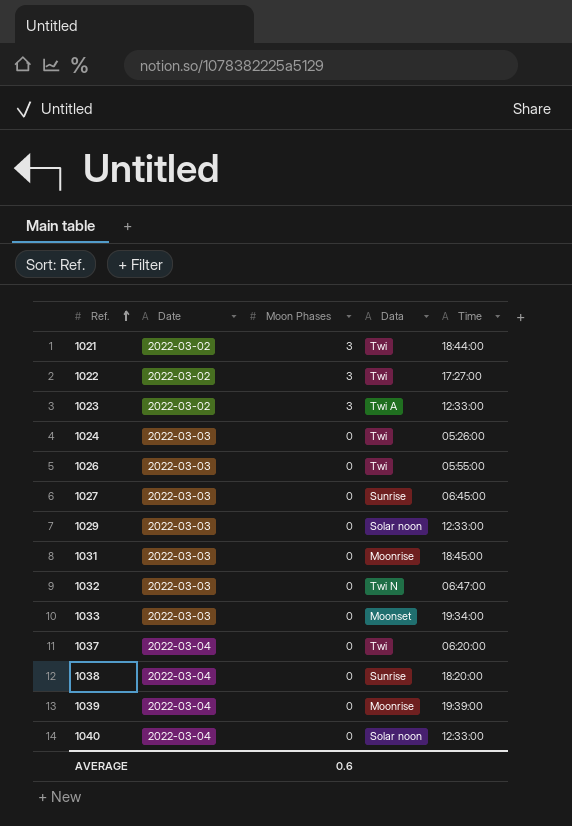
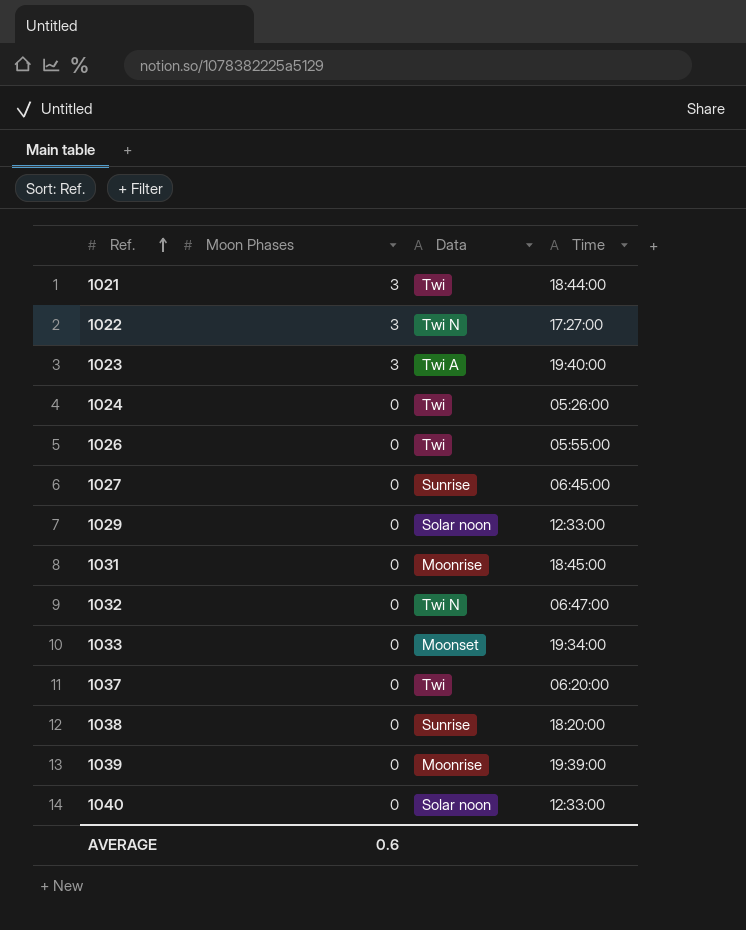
column Date | position: 2 -> none
1022 | Data: Twi -> Twi N
1023 | Time: 12:33:00 -> 19:40:00

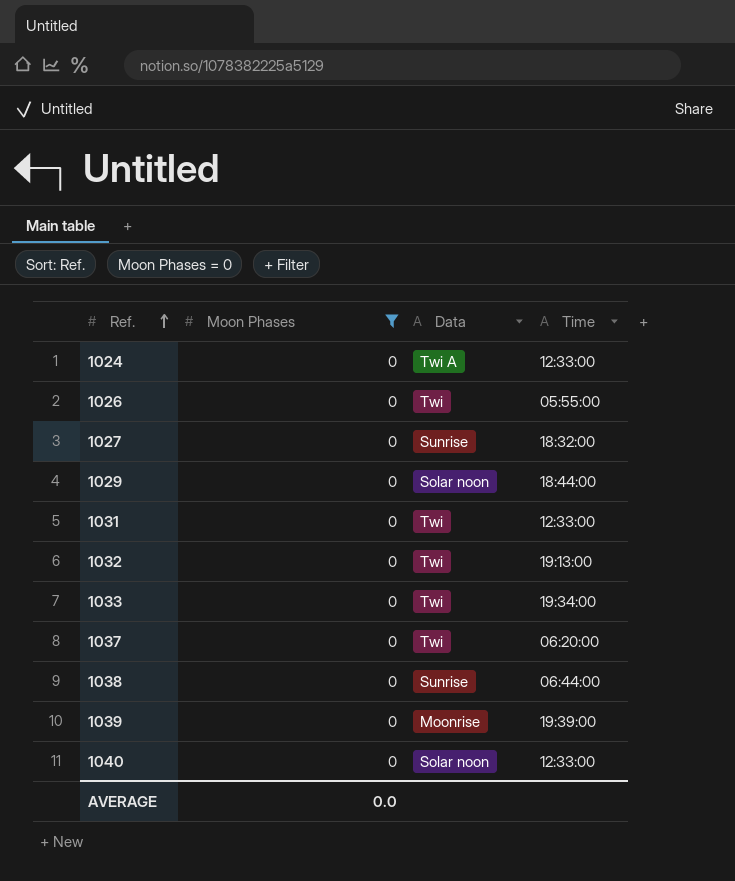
filter: none -> Moon Phases = 0
1024 | Data: Twi -> Twi A
1024 | Time: 05:26:00 -> 12:33:00
1027 | Time: 06:45:00 -> 18:32:00
1029 | Time: 12:33:00 -> 18:44:00
1031 | Data: Moonrise -> Twi
1031 | Time: 18:45:00 -> 12:33:00
1032 | Data: Twi N -> Twi
1032 | Time: 06:47:00 -> 19:13:00
1033 | Data: Moonset -> Twi
1038 | Time: 18:20:00 -> 06:44:00
AVERAGE | Moon Phases: 0.6 -> 0.0

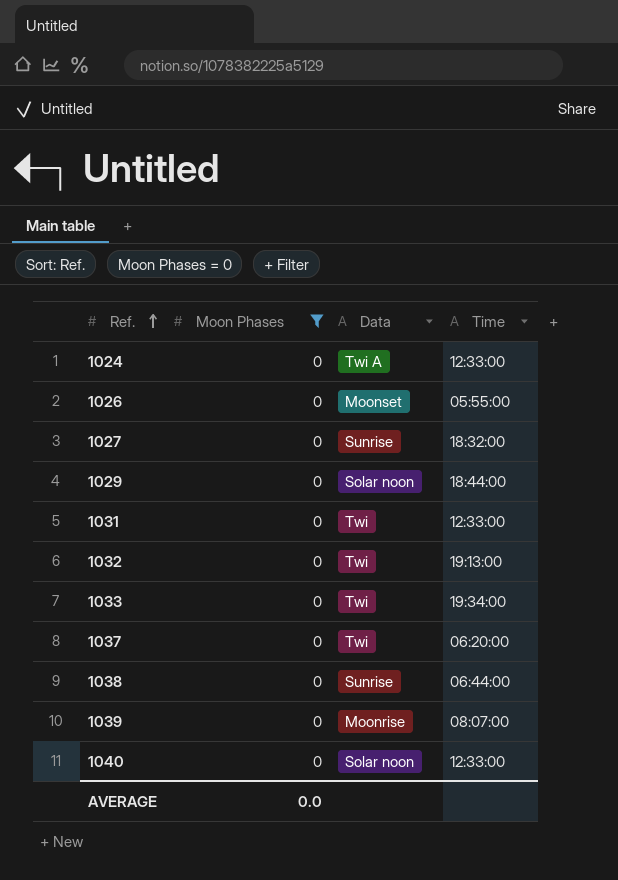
1026 | Data: Twi -> Moonset
1039 | Time: 19:39:00 -> 08:07:00

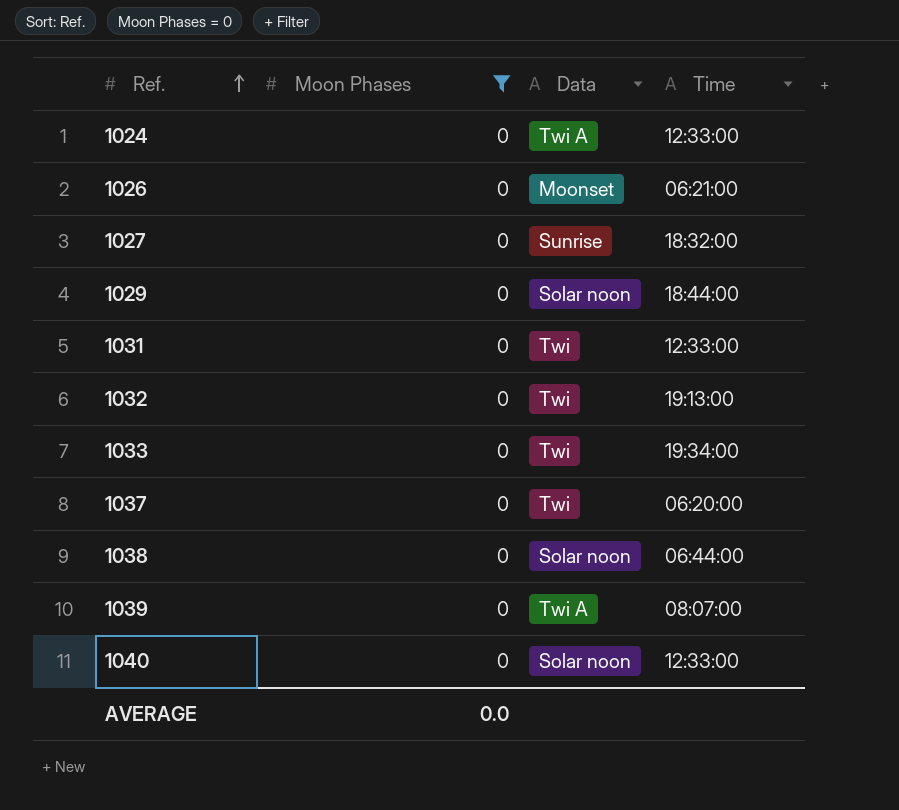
1026 | Time: 05:55:00 -> 06:21:00
1038 | Data: Sunrise -> Solar noon
1039 | Data: Moonrise -> Twi A

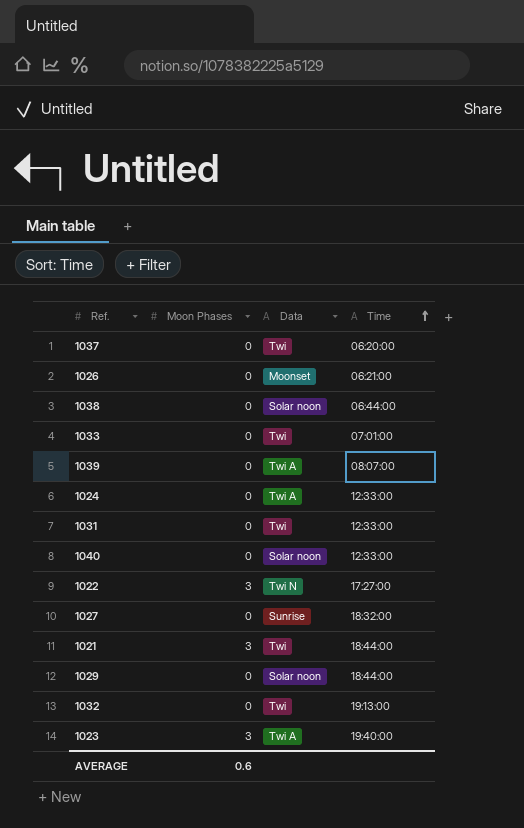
filter: Moon Phases = 0 -> none
row order: Ref. ascending -> Time ascending
1033 | Time: 19:34:00 -> 07:01:00
AVERAGE | Moon Phases: 0.0 -> 0.6

